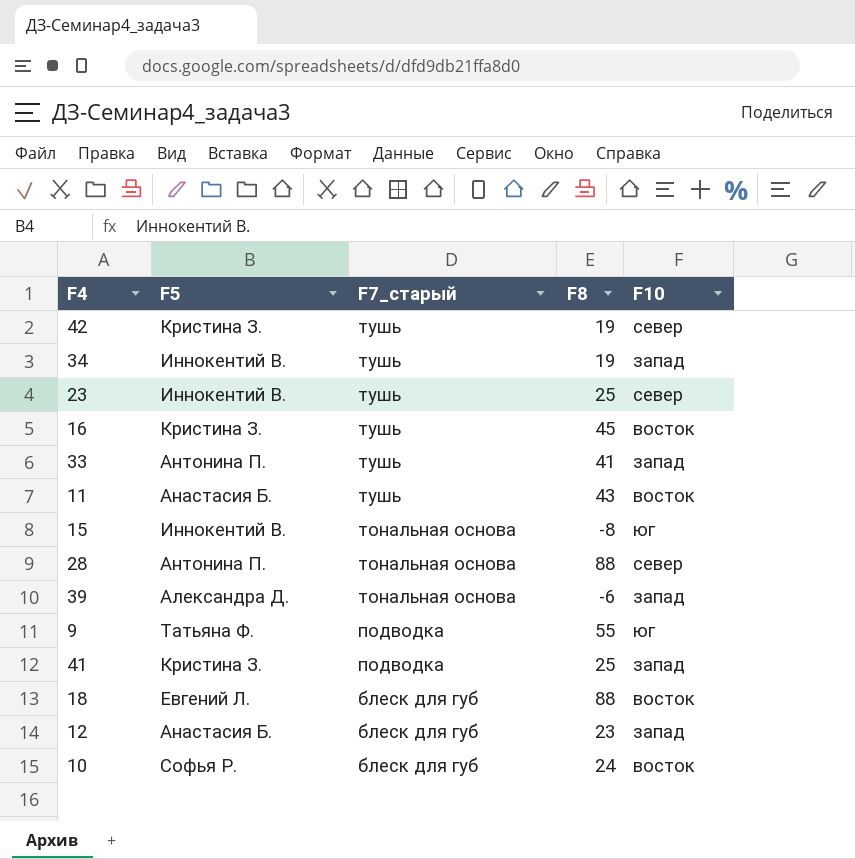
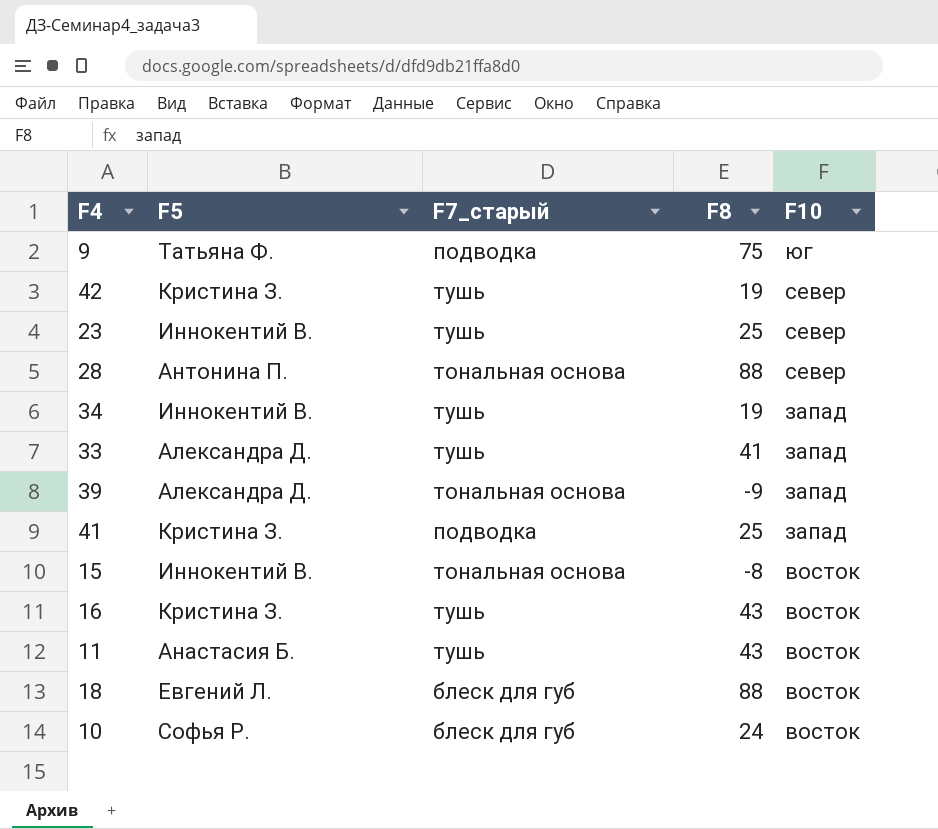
row order: F7_старый descending -> F10 descending
row 12: Анастасия Б. | блеск для губ | 23 | запад -> none
9 | F8: 55 -> 75
33 | F5: Антонина П. -> Александра Д.
39 | F8: -6 -> -9
15 | F10: юг -> восток
16 | F8: 45 -> 43

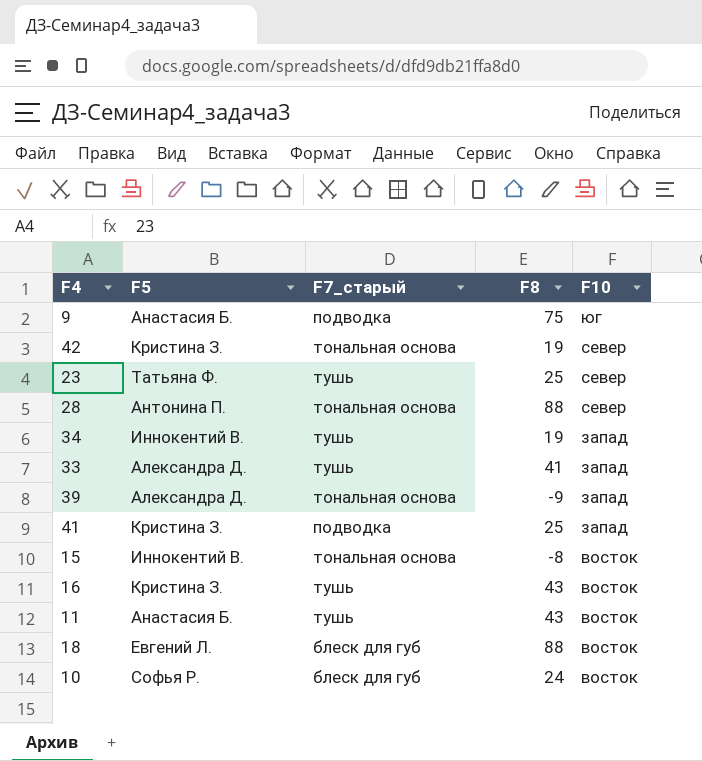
9 | F5: Татьяна Ф. -> Анастасия Б.
42 | F7_старый: тушь -> тональная основа
23 | F5: Иннокентий В. -> Татьяна Ф.

